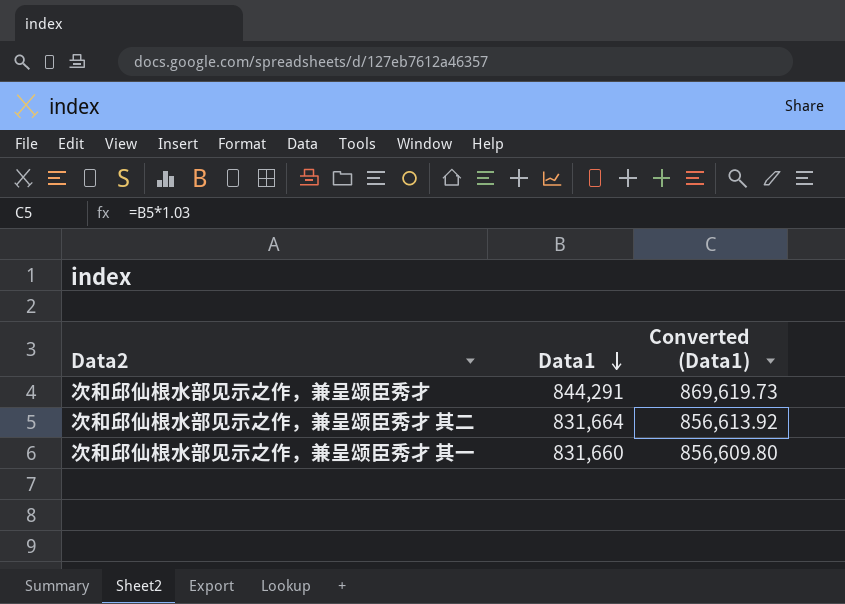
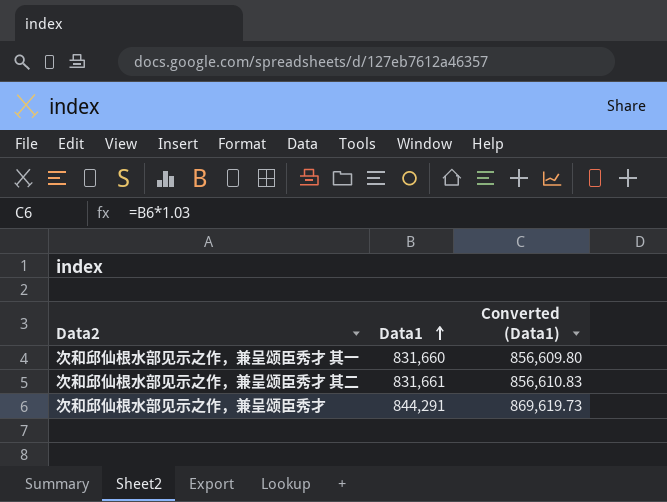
row order: Data1 descending -> Data1 ascending
次和邱仙根水部见示之作，兼呈颂臣秀才 其二 | Data1: 831,664 -> 831,661
次和邱仙根水部见示之作，兼呈颂臣秀才 其二 | Converted (Data1): 856,613.92 -> 856,610.83

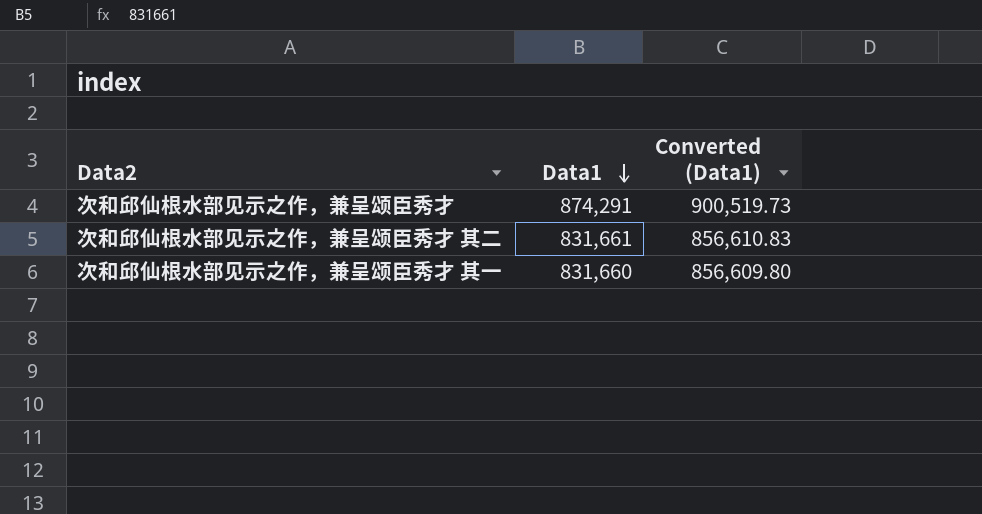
row order: Data1 ascending -> Data1 descending
次和邱仙根水部见示之作，兼呈颂臣秀才 | Data1: 844,291 -> 874,291
次和邱仙根水部见示之作，兼呈颂臣秀才 | Converted (Data1): 869,619.73 -> 900,519.73

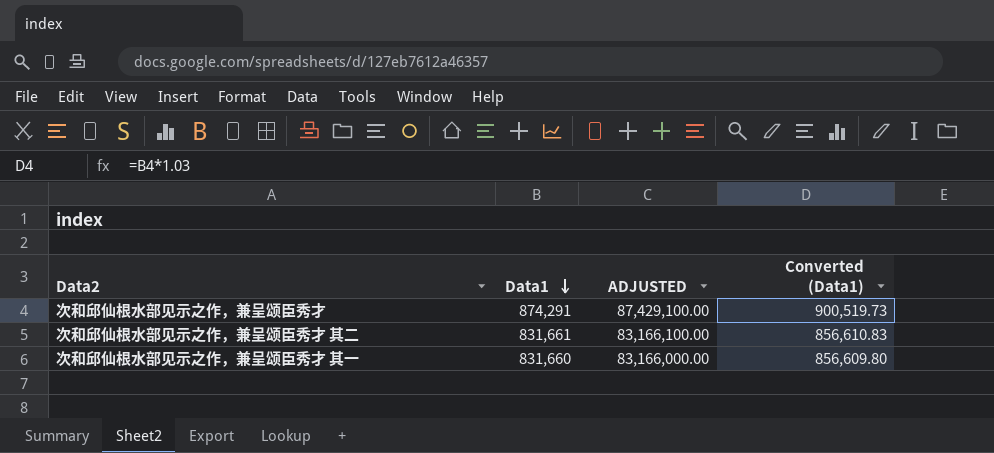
column ADJUSTED | formula: none -> [Data1] * 100

